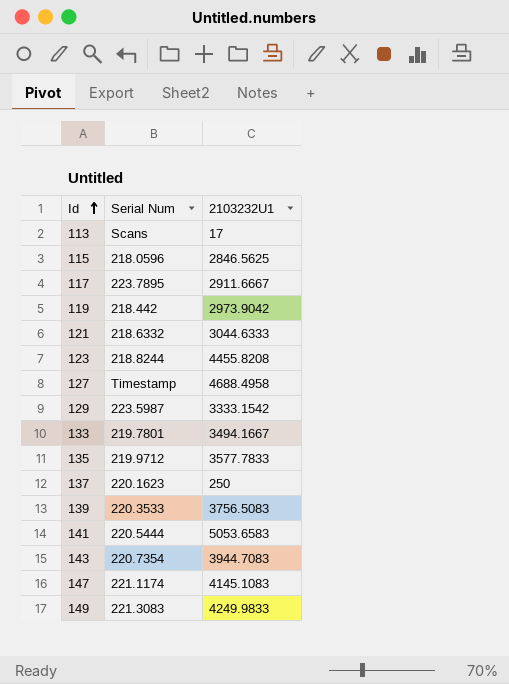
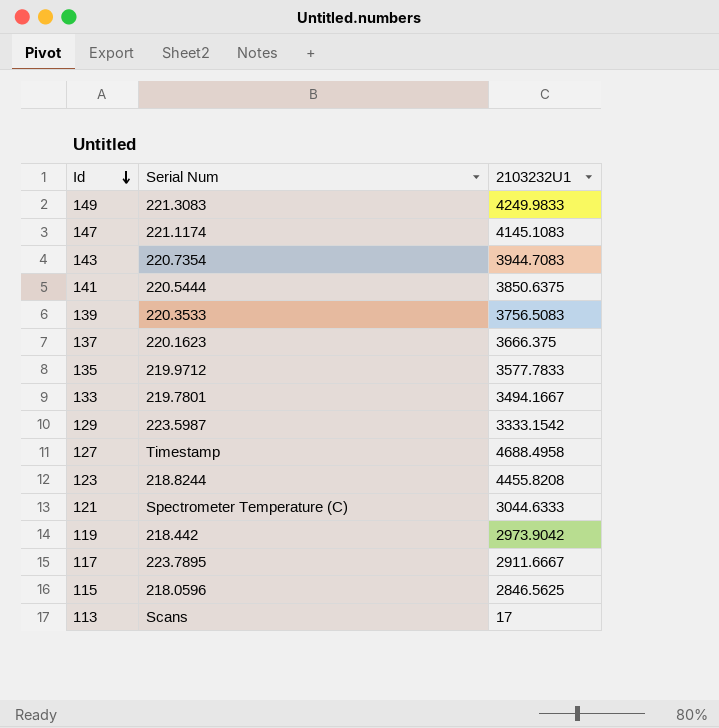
row order: Id ascending -> Id descending
141 | 2103232U1: 5053.6583 -> 3850.6375
137 | 2103232U1: 250 -> 3666.375
121 | Serial Num: 218.6332 -> Spectrometer Temperature (C)

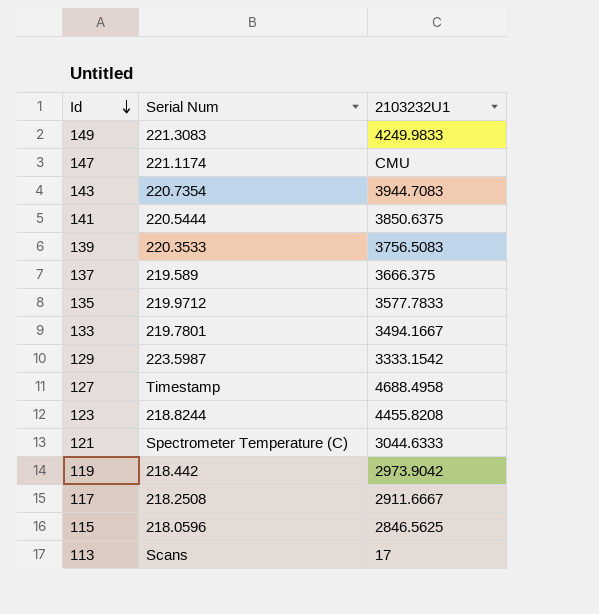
147 | 2103232U1: 4145.1083 -> CMU
137 | Serial Num: 220.1623 -> 219.589
117 | Serial Num: 223.7895 -> 218.2508

